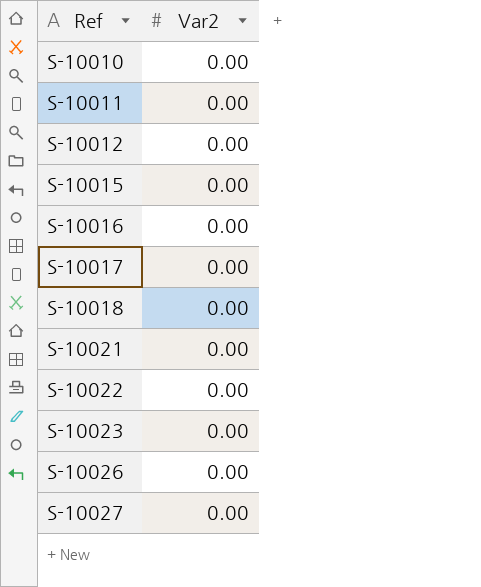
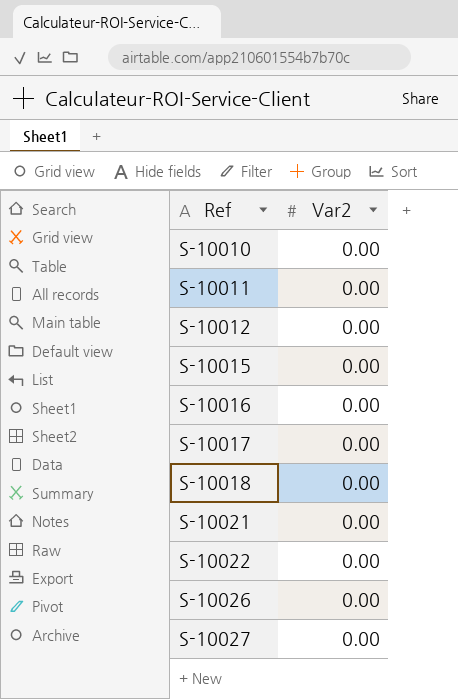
row S-10023: 0.00 -> none

